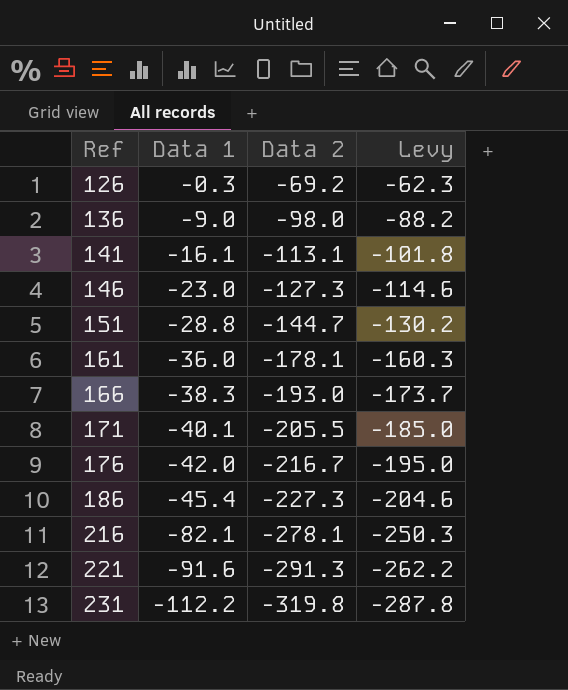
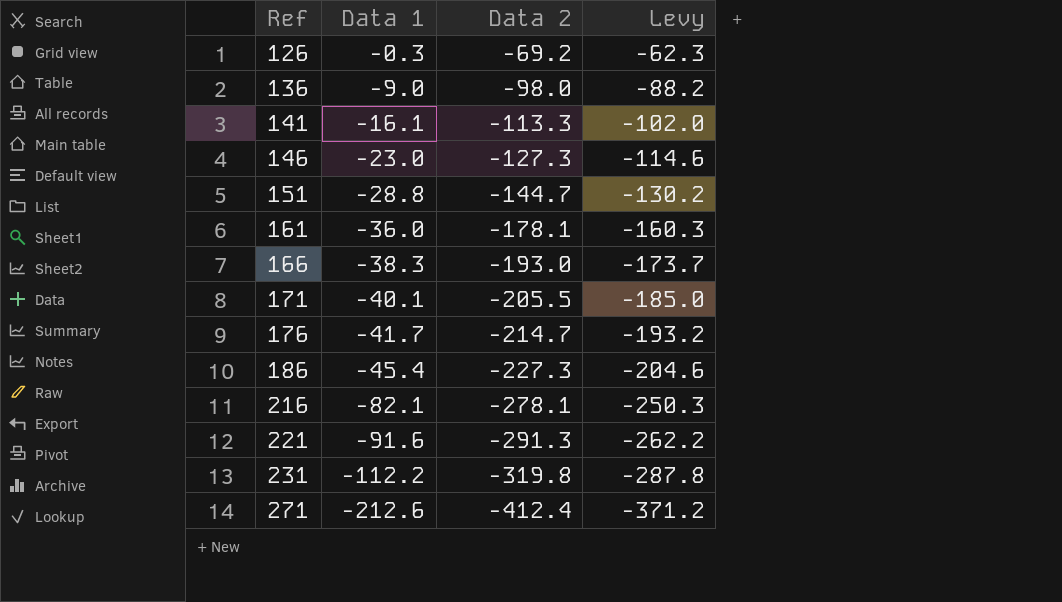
141 | Data 2: -113.1 -> -113.3
141 | Levy: -101.8 -> -102.0
176 | Data 1: -42.0 -> -41.7
176 | Data 2: -216.7 -> -214.7
176 | Levy: -195.0 -> -193.2
row 271: none -> -212.6 | -412.4 | -371.2

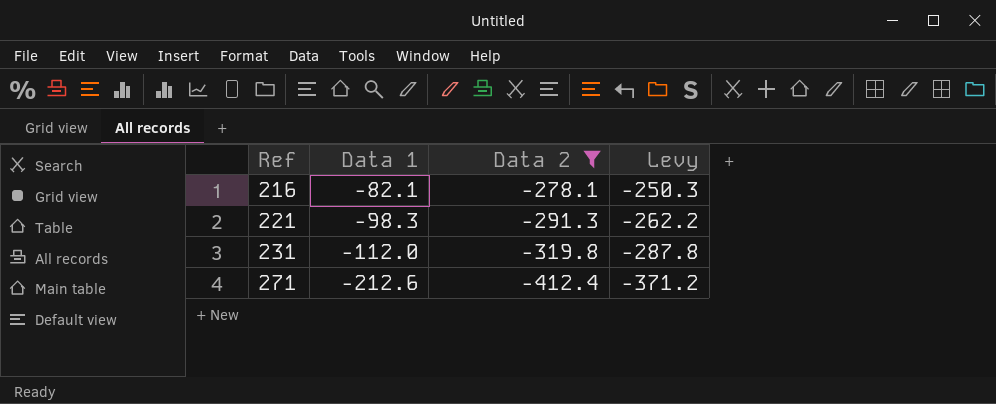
filter: none -> Data 2 <= -278.1
221 | Data 1: -91.6 -> -98.3
231 | Data 1: -112.2 -> -112.0

